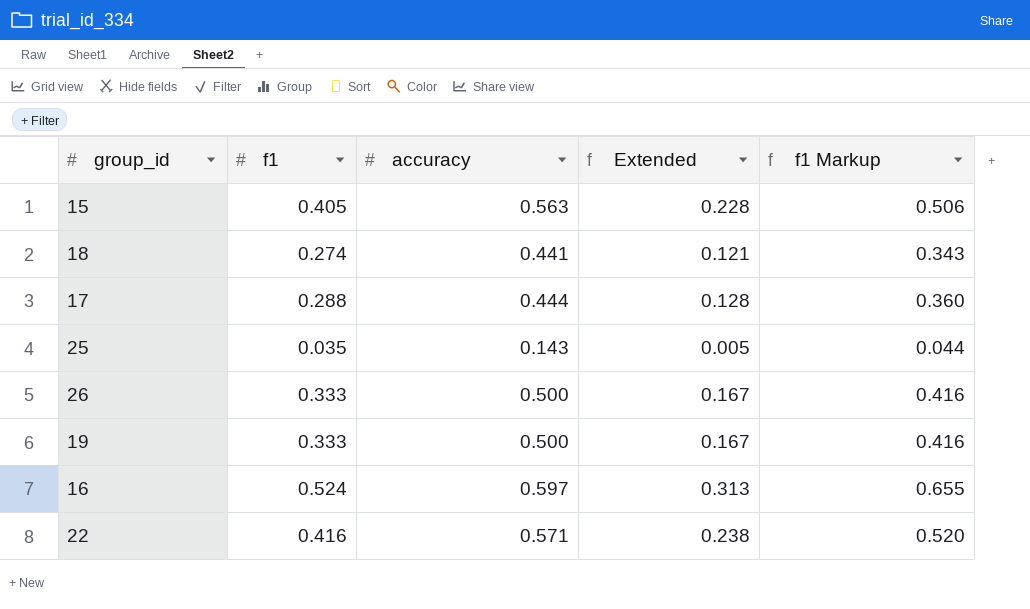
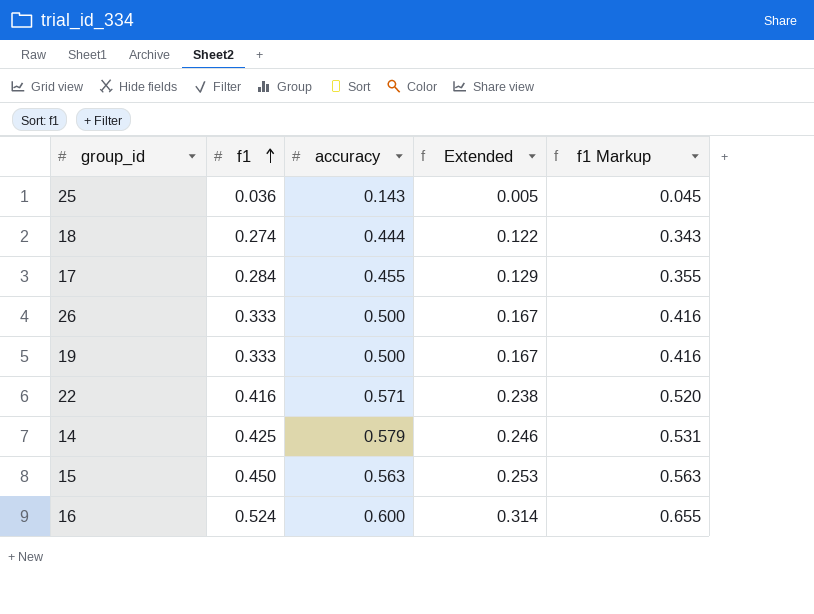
row order: none -> f1 ascending
25 | f1: 0.035 -> 0.036
25 | f1 Markup: 0.044 -> 0.045
18 | accuracy: 0.441 -> 0.444
18 | Extended: 0.121 -> 0.122
17 | f1: 0.288 -> 0.284
17 | accuracy: 0.444 -> 0.455
17 | Extended: 0.128 -> 0.129
17 | f1 Markup: 0.360 -> 0.355
row 14: none -> 0.425 | 0.579 | 0.246 | 0.531
15 | f1: 0.405 -> 0.450
15 | Extended: 0.228 -> 0.253
15 | f1 Markup: 0.506 -> 0.563
16 | accuracy: 0.597 -> 0.600
16 | Extended: 0.313 -> 0.314

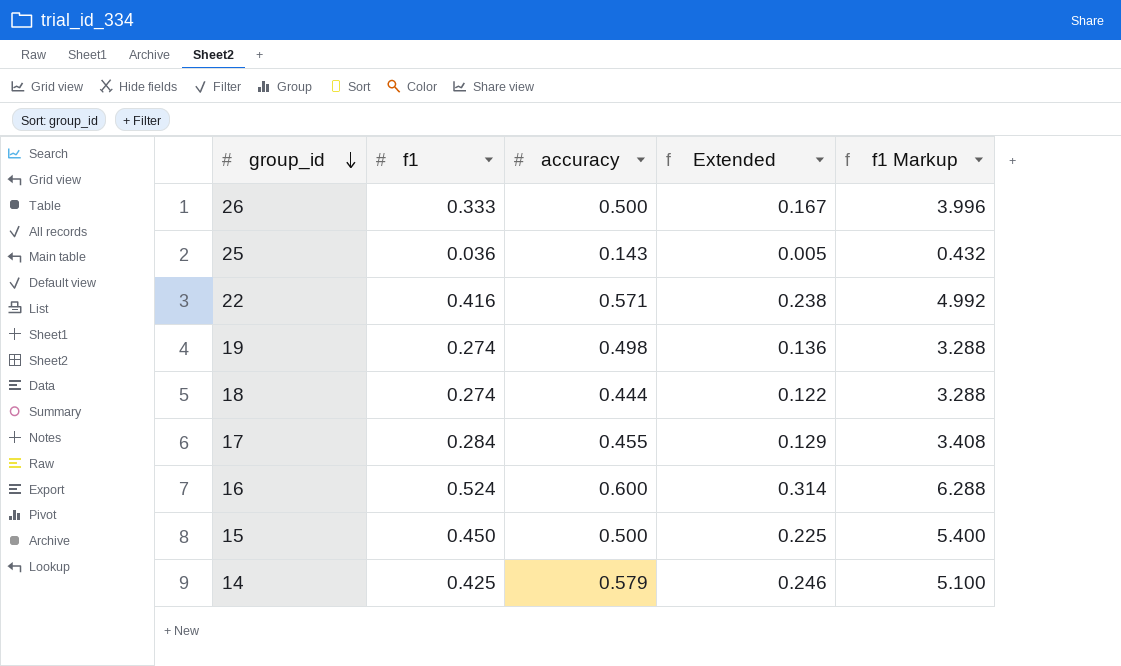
row order: f1 ascending -> group_id descending
column f1 Markup | formula: [f1] * 1.25 -> [f1] * 12
19 | f1: 0.333 -> 0.274
19 | accuracy: 0.500 -> 0.498
19 | Extended: 0.167 -> 0.136
15 | accuracy: 0.563 -> 0.500
15 | Extended: 0.253 -> 0.225

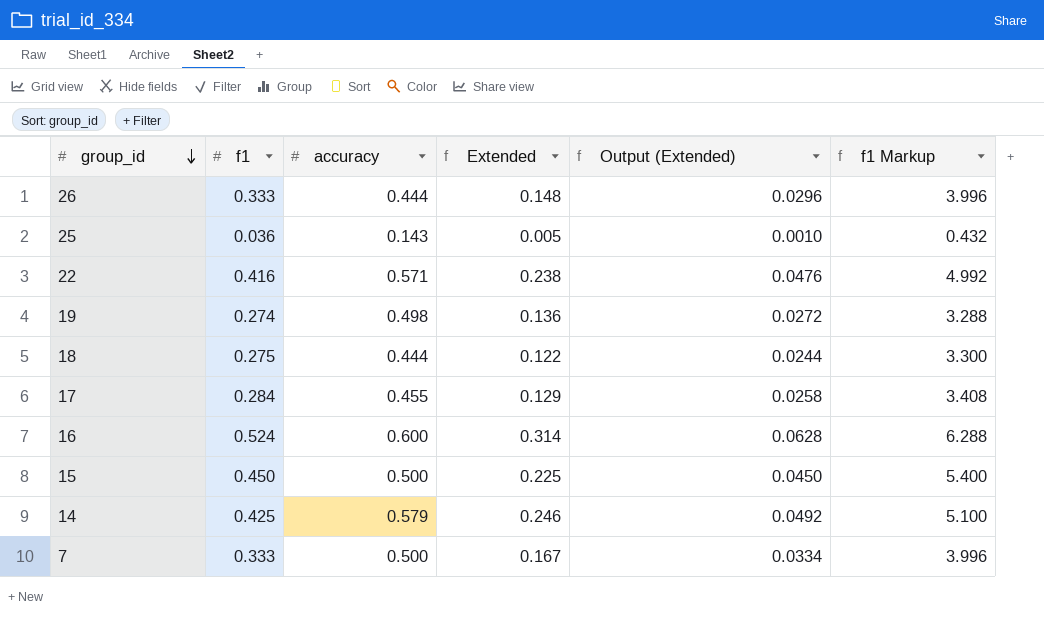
column Output (Extended) | formula: none -> [Extended] * 0.2
26 | accuracy: 0.500 -> 0.444
26 | Extended: 0.167 -> 0.148
18 | f1: 0.274 -> 0.275
18 | f1 Markup: 3.288 -> 3.300
row 7: none -> 0.333 | 0.500 | 0.167 | 0.0334 | 3.996

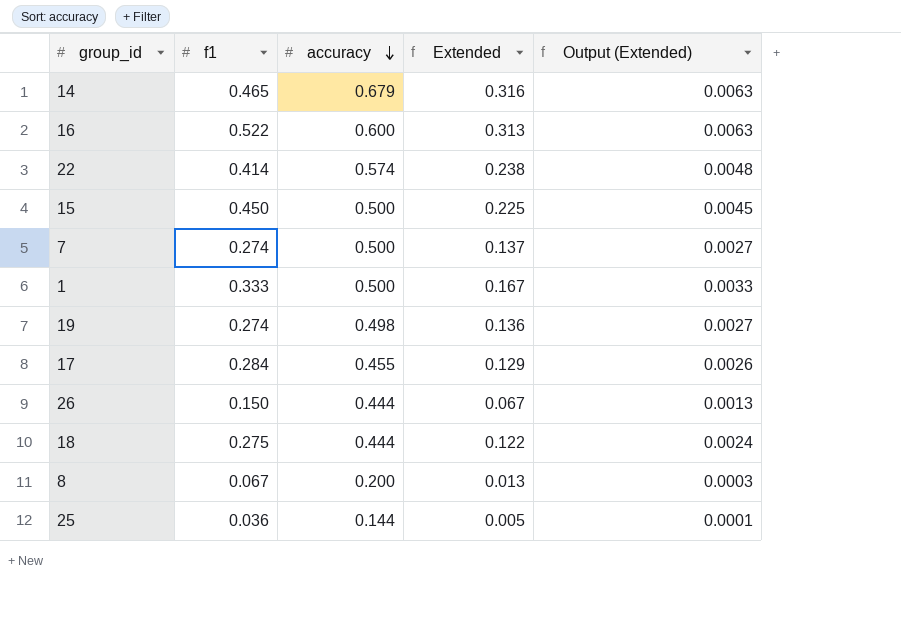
row order: group_id descending -> accuracy descending
column f1 Markup | formula: [f1] * 12 -> none
column Output (Extended) | formula: [Extended] * 0.2 -> [Extended] * 0.02
14 | f1: 0.425 -> 0.465
14 | accuracy: 0.579 -> 0.679
14 | Extended: 0.246 -> 0.316
16 | f1: 0.524 -> 0.522
16 | Extended: 0.314 -> 0.313
22 | f1: 0.416 -> 0.414
22 | accuracy: 0.571 -> 0.574
7 | f1: 0.333 -> 0.274
7 | Extended: 0.167 -> 0.137
row 1: none -> 0.333 | 0.500 | 0.167 | 0.0033
26 | f1: 0.333 -> 0.150
26 | Extended: 0.148 -> 0.067
row 8: none -> 0.067 | 0.200 | 0.013 | 0.0003
25 | accuracy: 0.143 -> 0.144

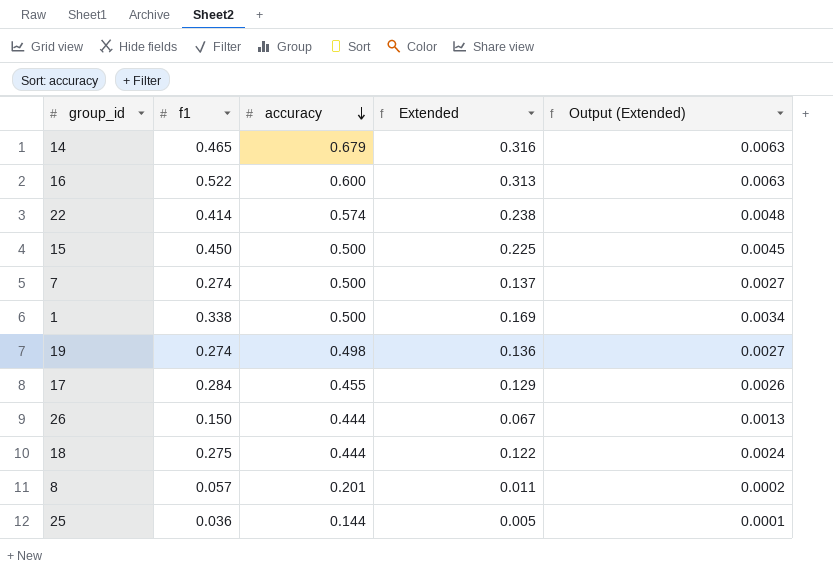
1 | f1: 0.333 -> 0.338
1 | Extended: 0.167 -> 0.169
1 | Output (Extended): 0.0033 -> 0.0034
8 | f1: 0.067 -> 0.057
8 | accuracy: 0.200 -> 0.201
8 | Extended: 0.013 -> 0.011
8 | Output (Extended): 0.0003 -> 0.0002

